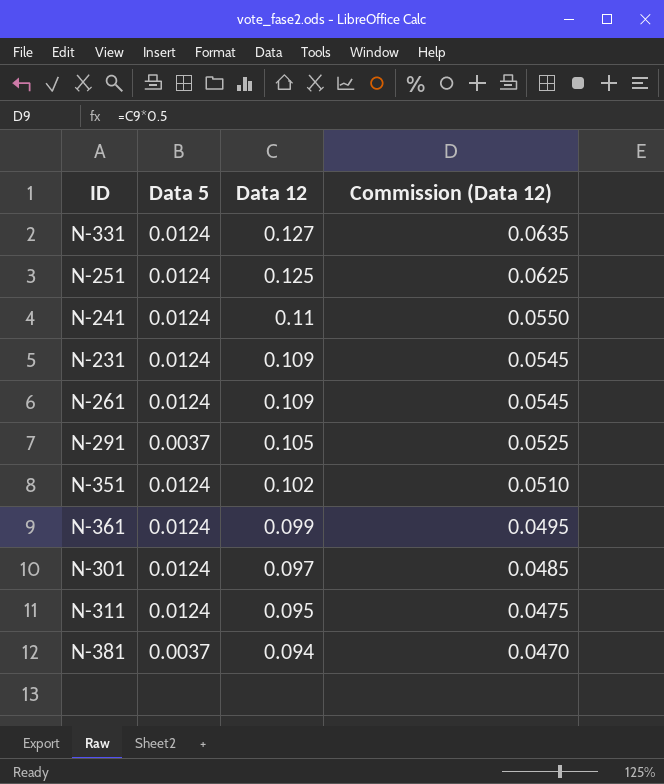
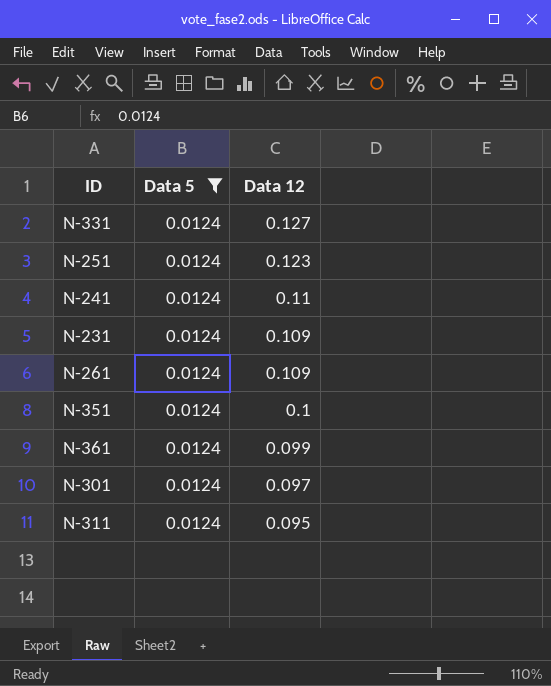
filter: none -> Data 5 = 0.0124
column Commission (Data 12) | formula: [Data 12] * 0.5 -> none
N-251 | Data 12: 0.125 -> 0.123
N-351 | Data 12: 0.102 -> 0.1

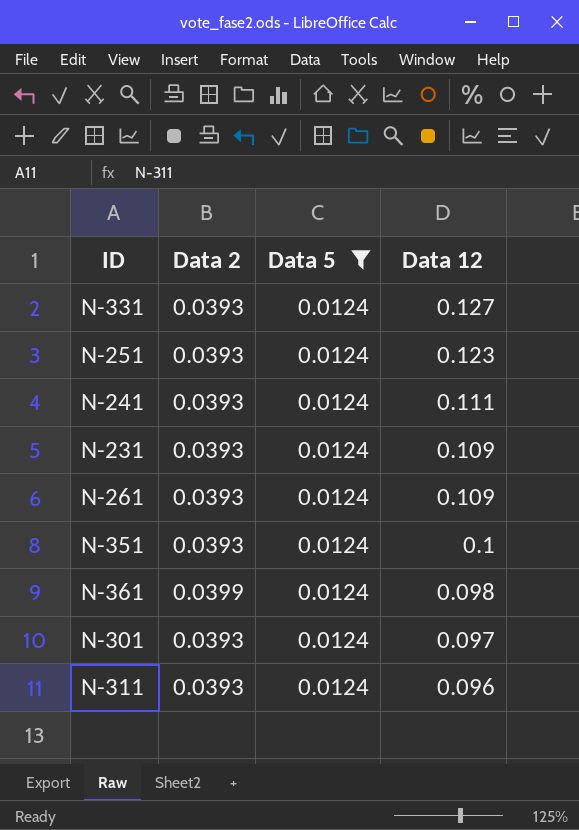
column Data 2 | position: none -> 2
N-241 | Data 12: 0.11 -> 0.111
N-361 | Data 12: 0.099 -> 0.098
N-311 | Data 12: 0.095 -> 0.096

